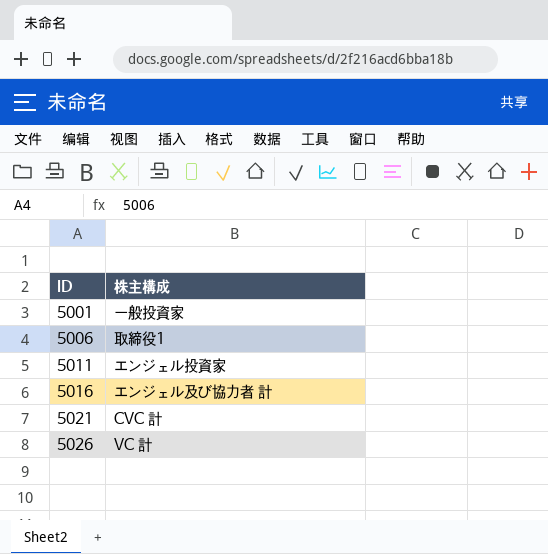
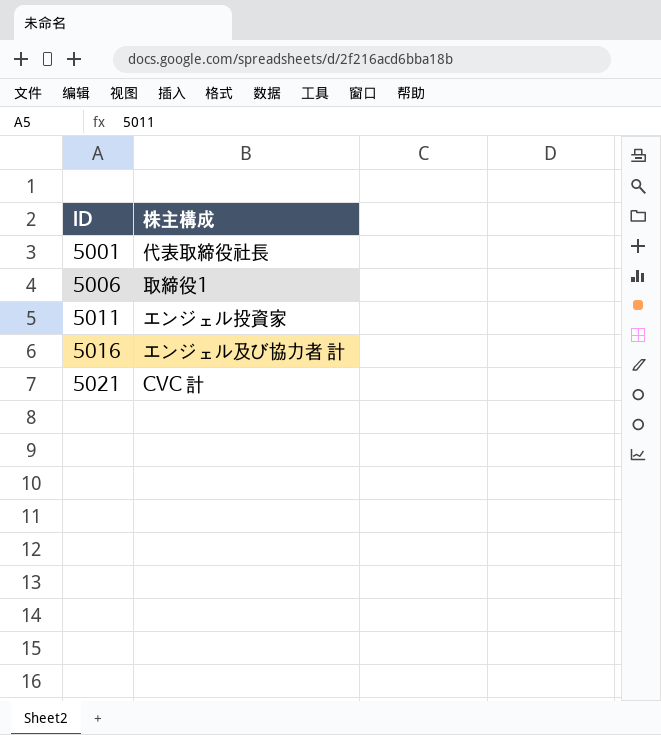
row 5026: VC 計 -> none
5001 | 株主構成: 一般投資家 -> 代表取締役社長

